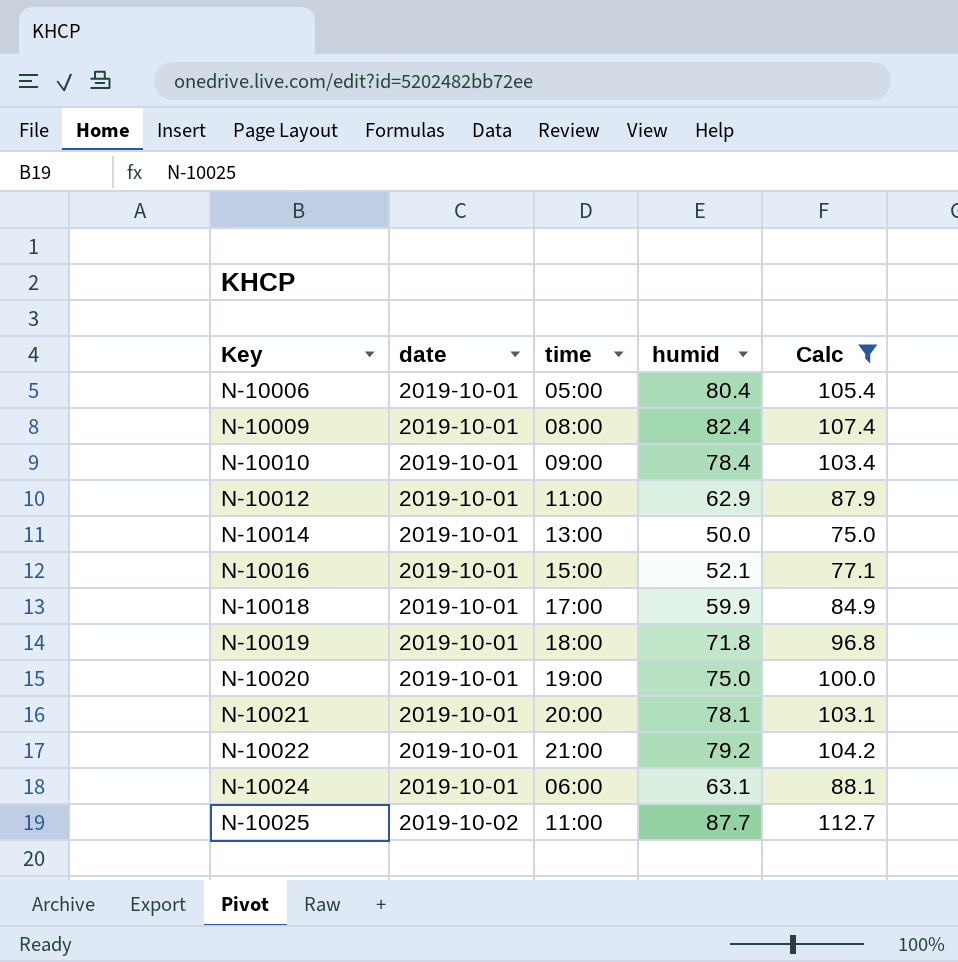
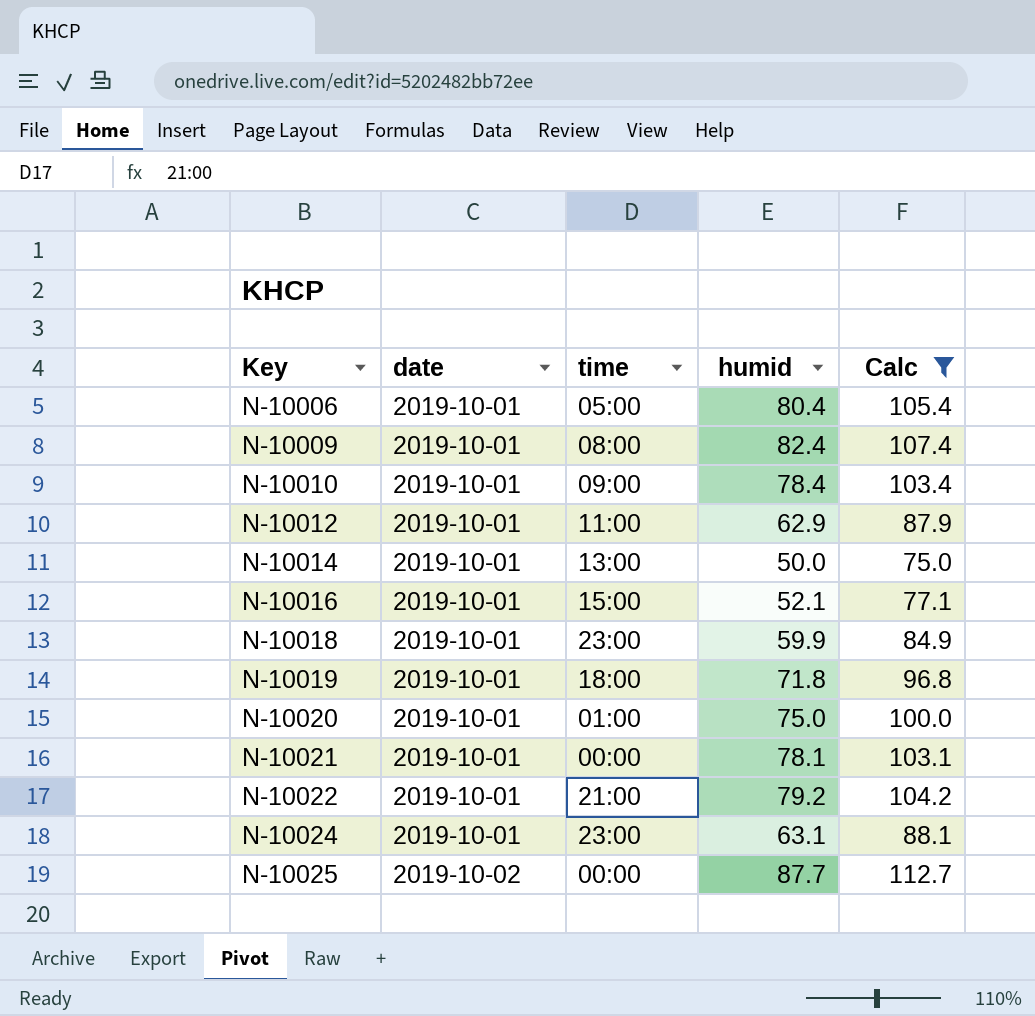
N-10018 | time: 17:00 -> 23:00
N-10020 | time: 19:00 -> 01:00
N-10021 | time: 20:00 -> 00:00
N-10024 | time: 06:00 -> 23:00
N-10025 | time: 11:00 -> 00:00

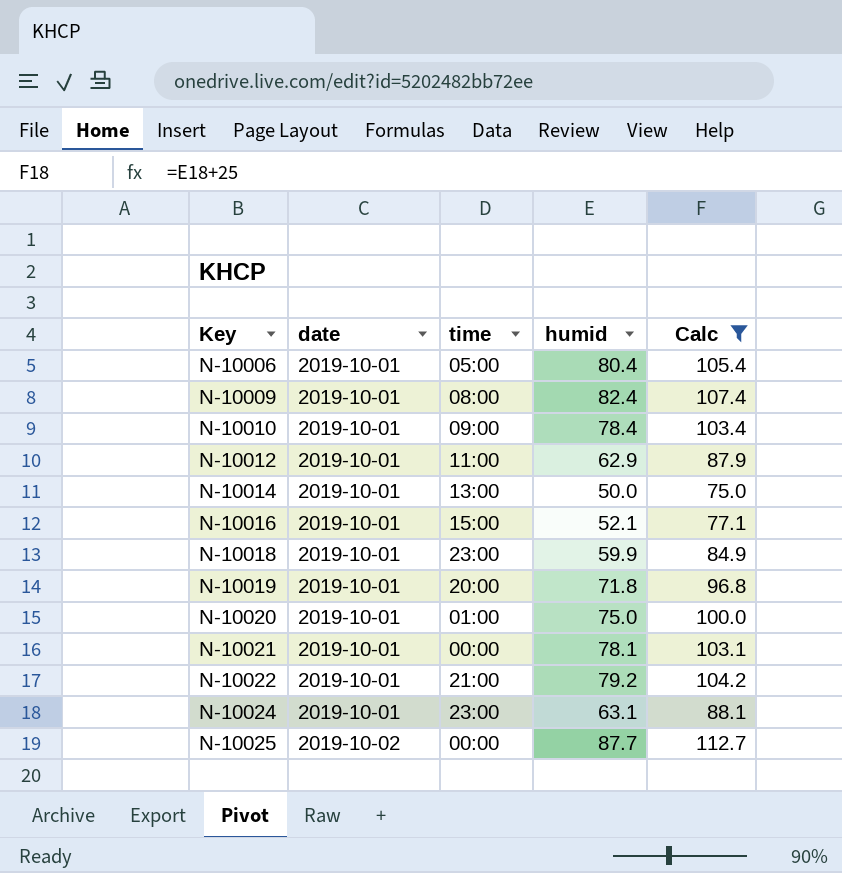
N-10019 | time: 18:00 -> 20:00

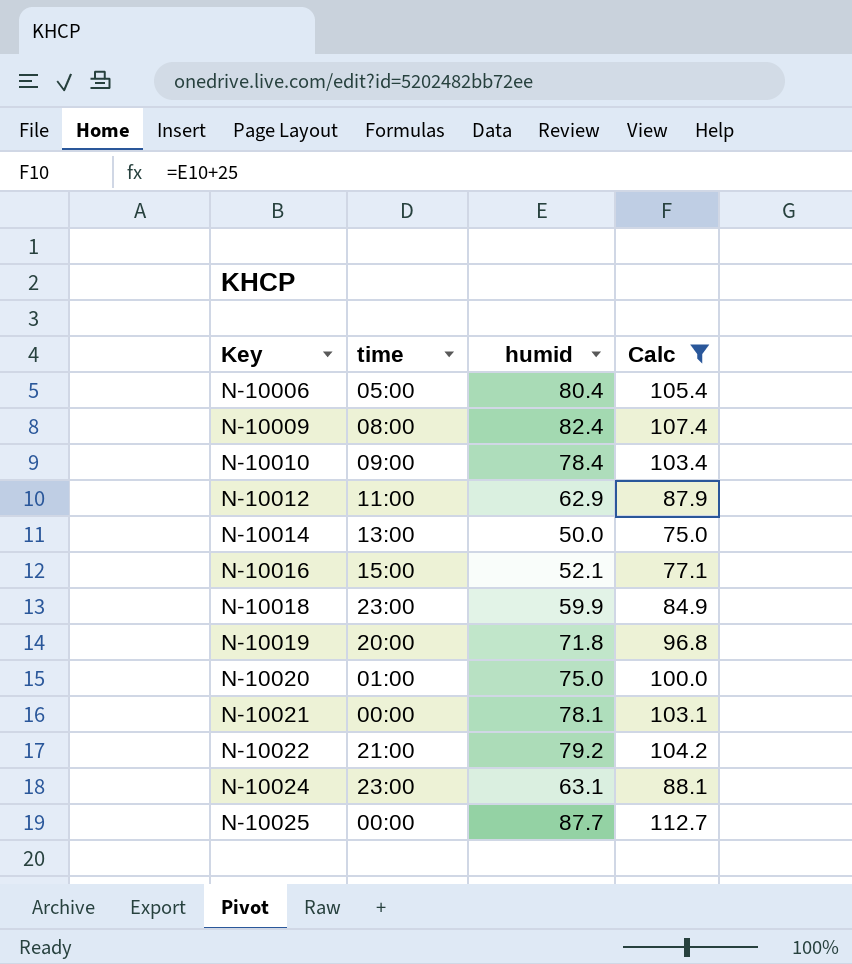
column date | position: 2 -> none

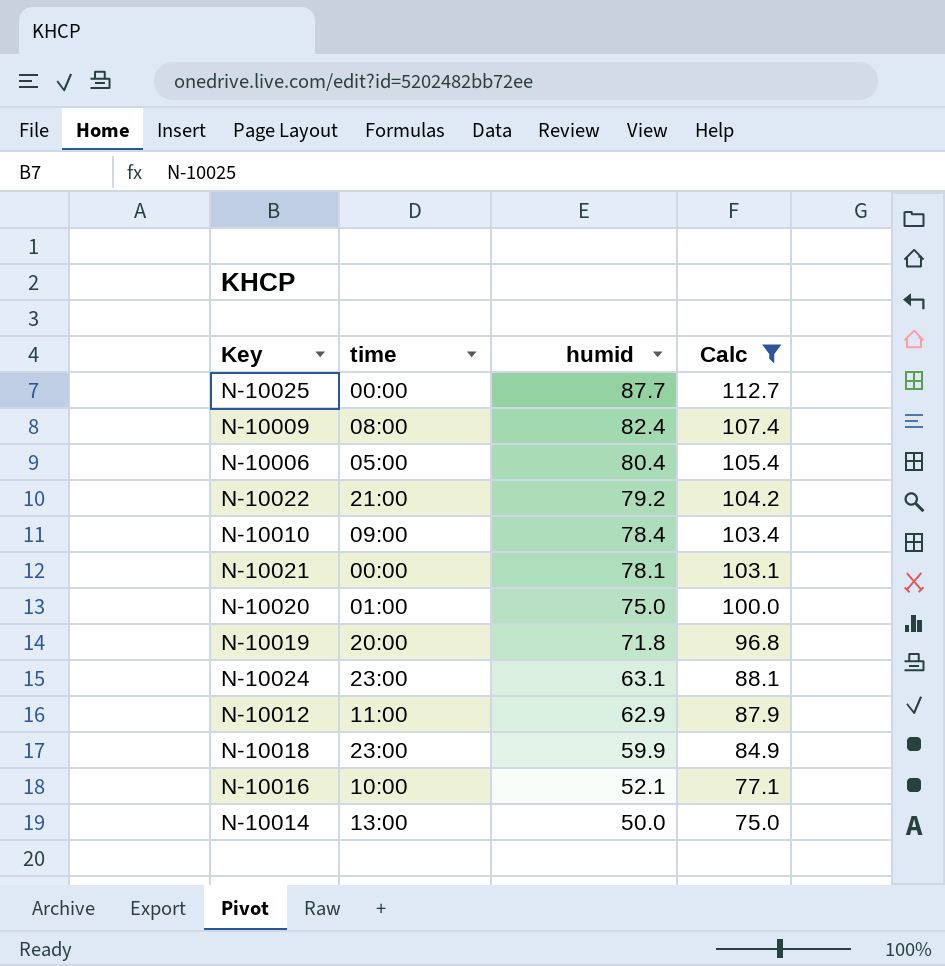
row order: Key ascending -> humid descending
N-10016 | time: 15:00 -> 10:00

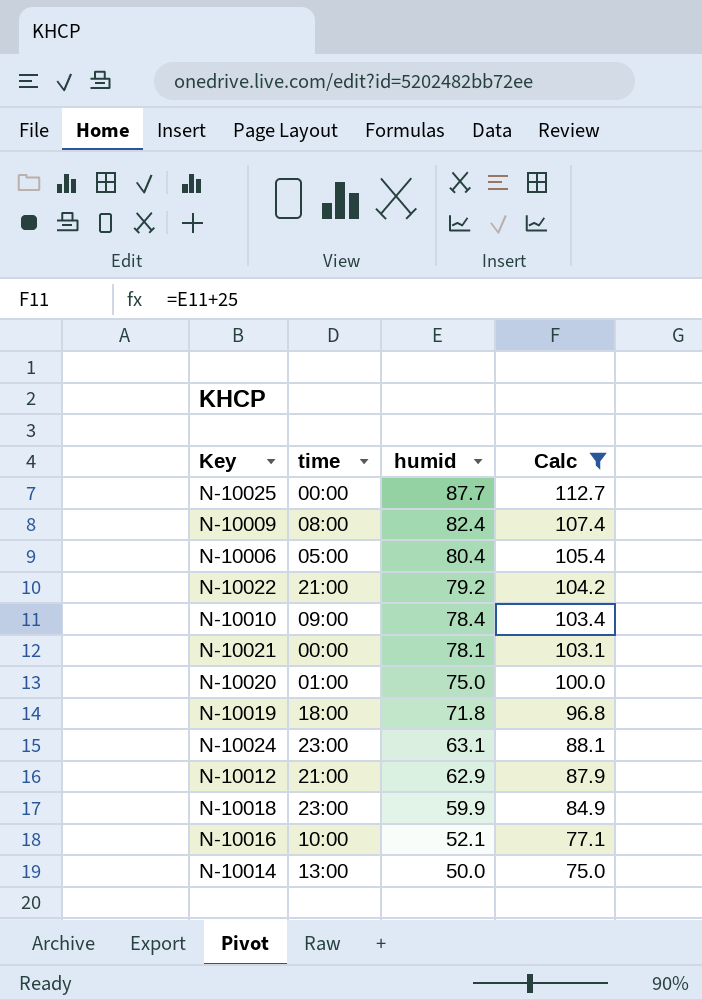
N-10019 | time: 20:00 -> 18:00
N-10012 | time: 11:00 -> 21:00

